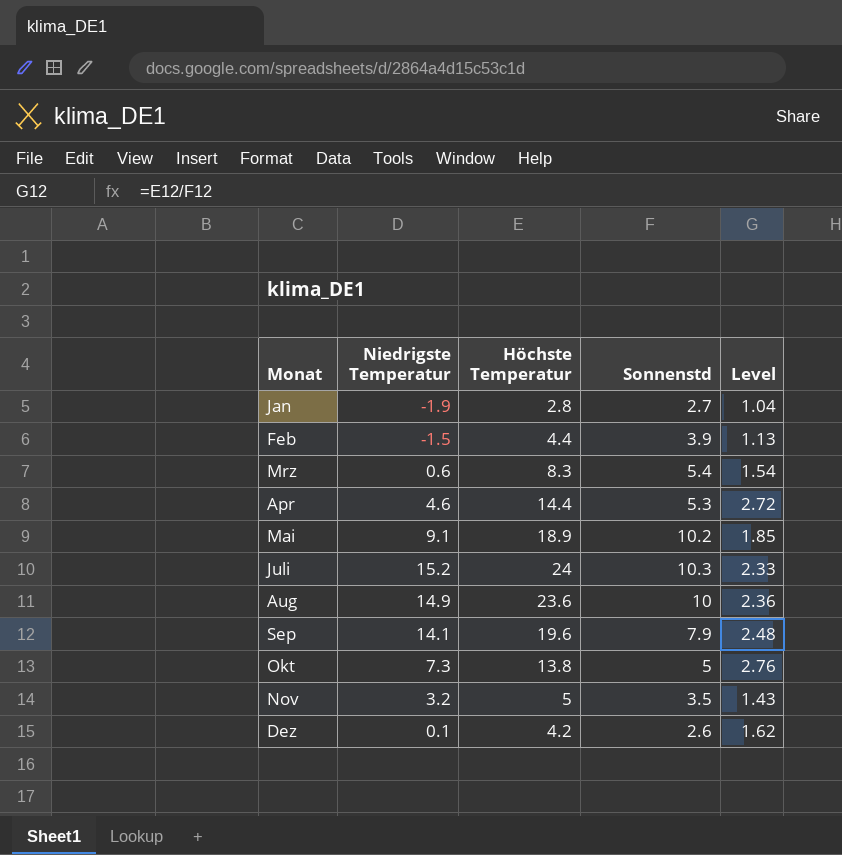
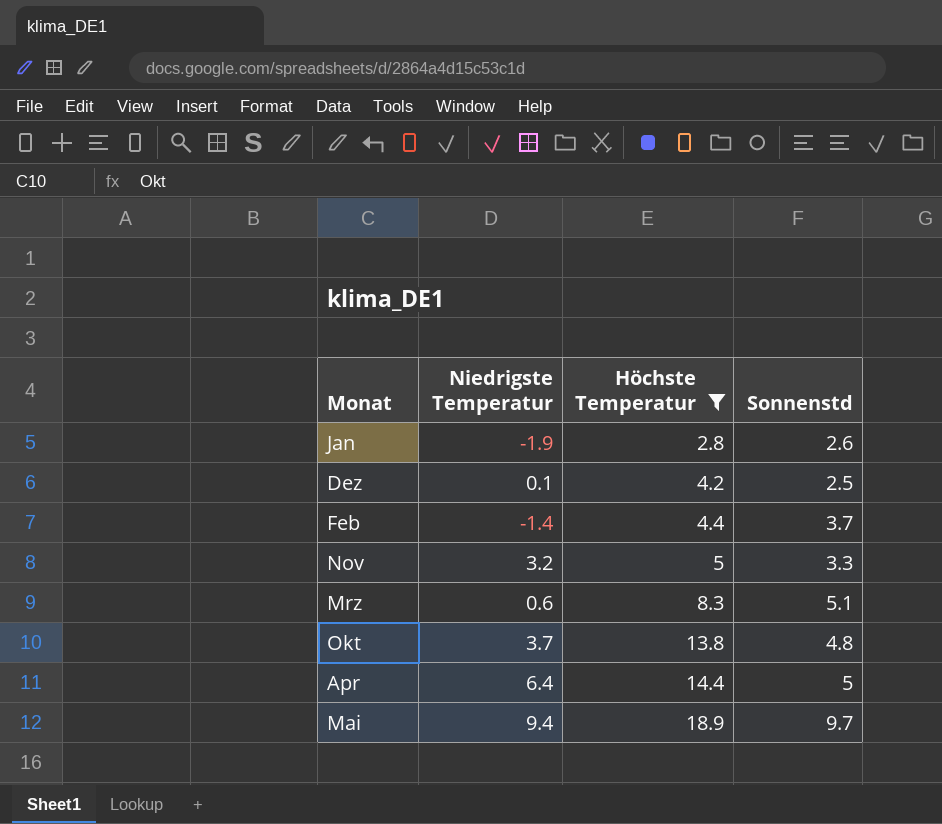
filter: none -> Höchste Temperatur <= 18.9
row order: none -> Höchste Temperatur ascending
column Level | formula: [Höchste Temperatur] / [Sonnenstd] -> none
Jan | Sonnenstd: 2.7 -> 2.6
Dez | Sonnenstd: 2.6 -> 2.5
Feb | Niedrigste Temperatur: -1.5 -> -1.4
Feb | Sonnenstd: 3.9 -> 3.7
Nov | Sonnenstd: 3.5 -> 3.3
Mrz | Sonnenstd: 5.4 -> 5.1
Okt | Niedrigste Temperatur: 7.3 -> 3.7
Okt | Sonnenstd: 5 -> 4.8
Apr | Niedrigste Temperatur: 4.6 -> 6.4
Apr | Sonnenstd: 5.3 -> 5
Mai | Niedrigste Temperatur: 9.1 -> 9.4
Mai | Sonnenstd: 10.2 -> 9.7

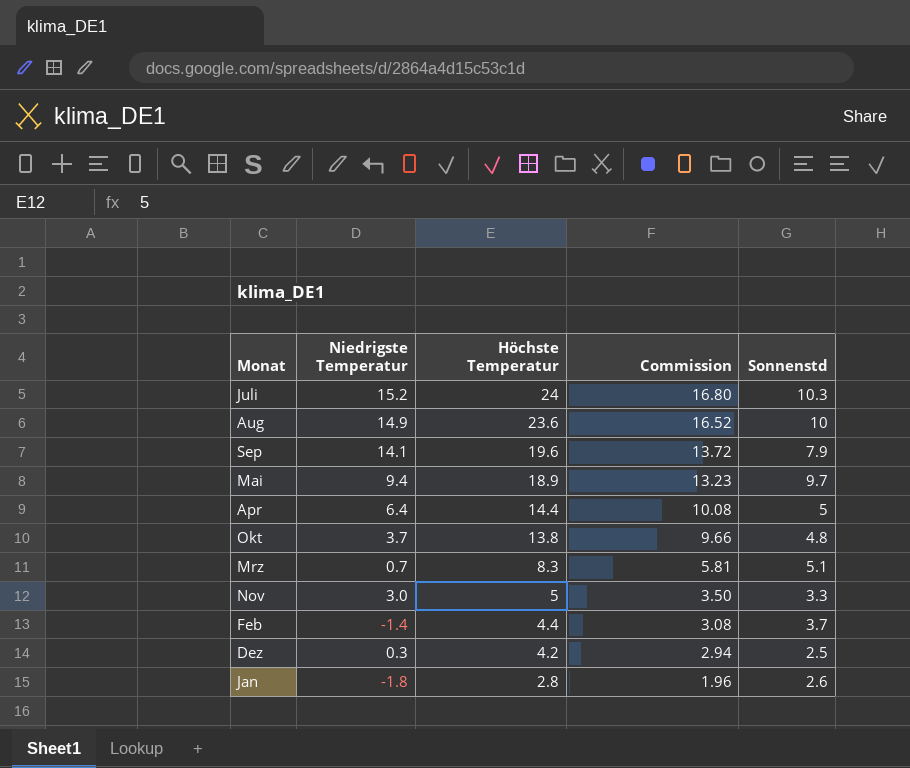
filter: Höchste Temperatur <= 18.9 -> none
row order: Höchste Temperatur ascending -> Höchste Temperatur descending
column Commission | formula: none -> [Höchste Temperatur] * 0.7
Mrz | Niedrigste Temperatur: 0.6 -> 0.7
Nov | Niedrigste Temperatur: 3.2 -> 3.0
Dez | Niedrigste Temperatur: 0.1 -> 0.3
Jan | Niedrigste Temperatur: -1.9 -> -1.8

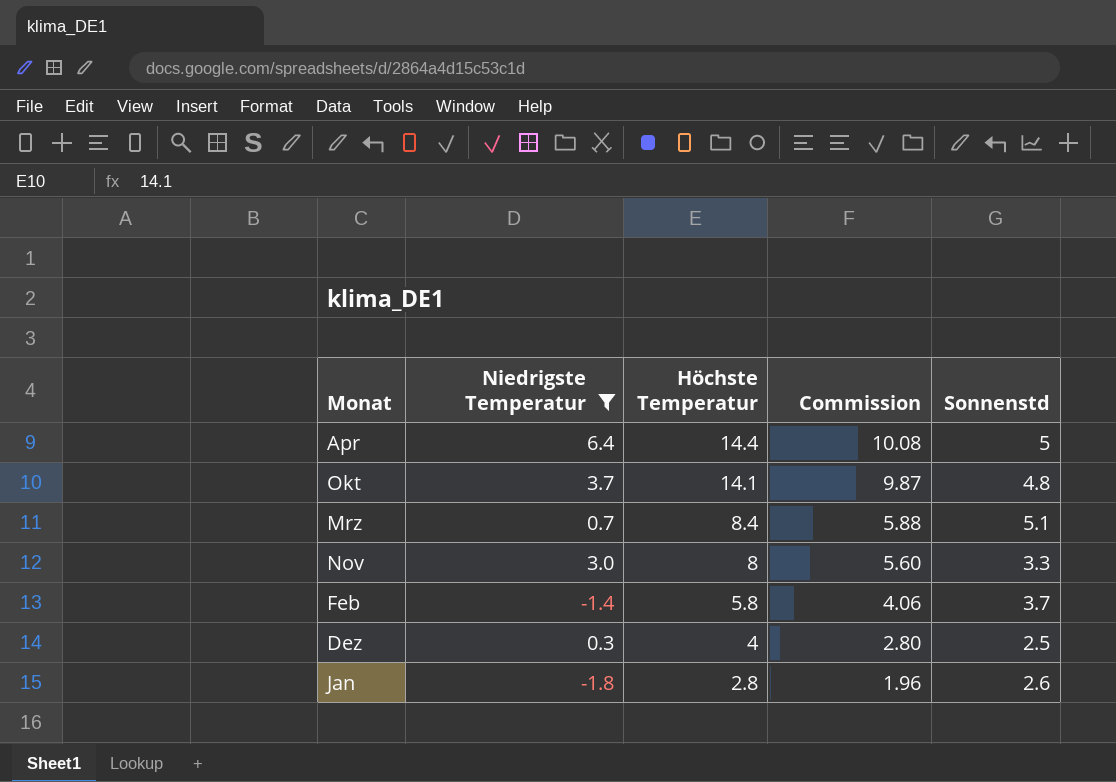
filter: none -> Niedrigste Temperatur <= 6.4
Okt | Höchste Temperatur: 13.8 -> 14.1
Okt | Commission: 9.66 -> 9.87
Mrz | Höchste Temperatur: 8.3 -> 8.4
Mrz | Commission: 5.81 -> 5.88
Nov | Höchste Temperatur: 5 -> 8
Nov | Commission: 3.50 -> 5.60
Feb | Höchste Temperatur: 4.4 -> 5.8
Feb | Commission: 3.08 -> 4.06
Dez | Höchste Temperatur: 4.2 -> 4
Dez | Commission: 2.94 -> 2.80

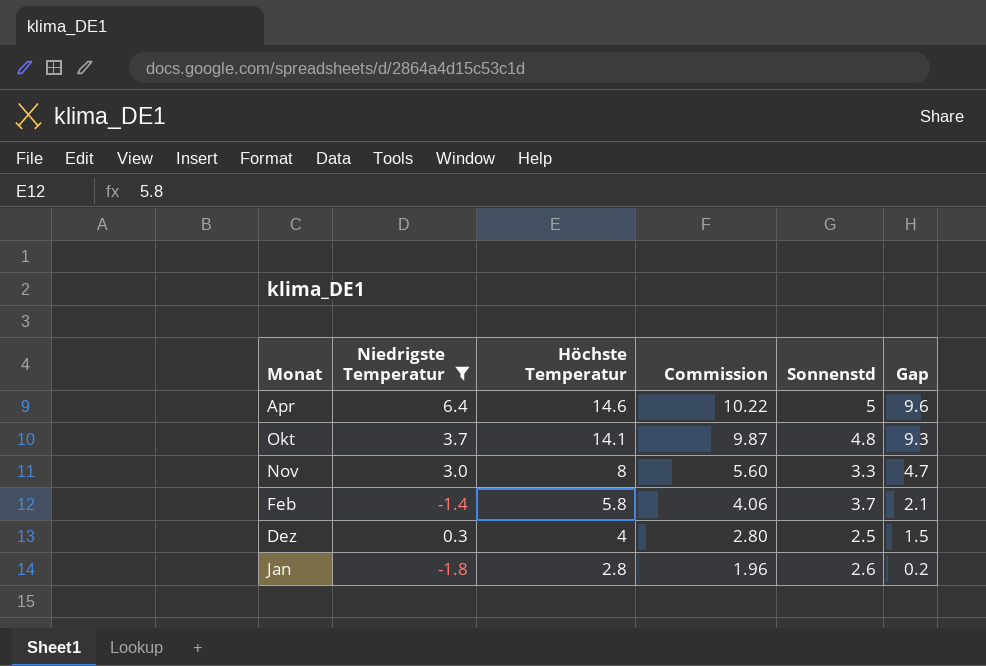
column Gap | formula: none -> [Höchste Temperatur] - [Sonnenstd]
row Mrz: 0.7 | 8.4 | 5.88 | 5.1 -> none
Apr | Höchste Temperatur: 14.4 -> 14.6
Apr | Commission: 10.08 -> 10.22

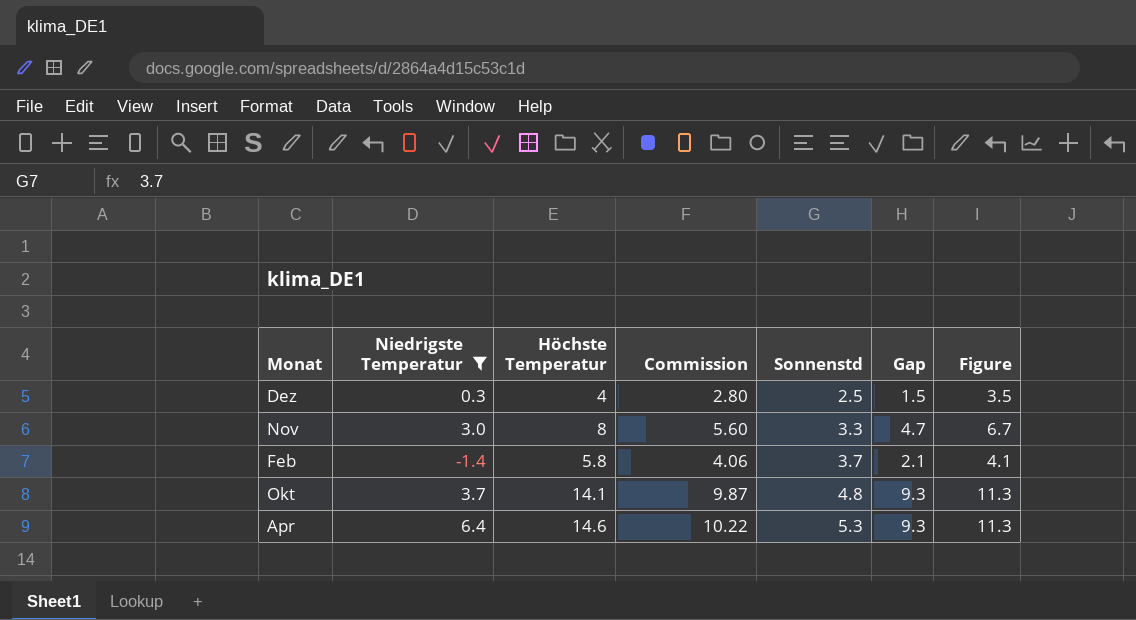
row order: Höchste Temperatur descending -> Sonnenstd ascending
column Figure | formula: none -> [Gap] + 2
row Jan: -1.8 | 2.8 | 1.96 | 2.6 | 0.2 -> none
Apr | Sonnenstd: 5 -> 5.3
Apr | Gap: 9.6 -> 9.3

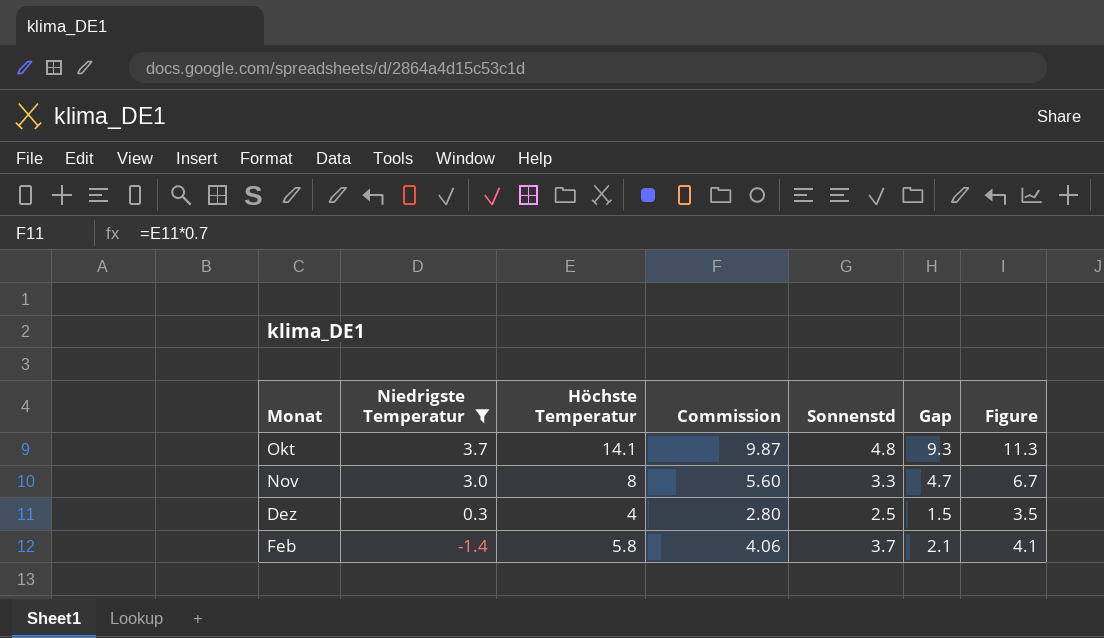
row order: Sonnenstd ascending -> Niedrigste Temperatur descending
row Apr: 6.4 | 14.6 | 10.22 | 5.3 | 9.3 | 11.3 -> none

